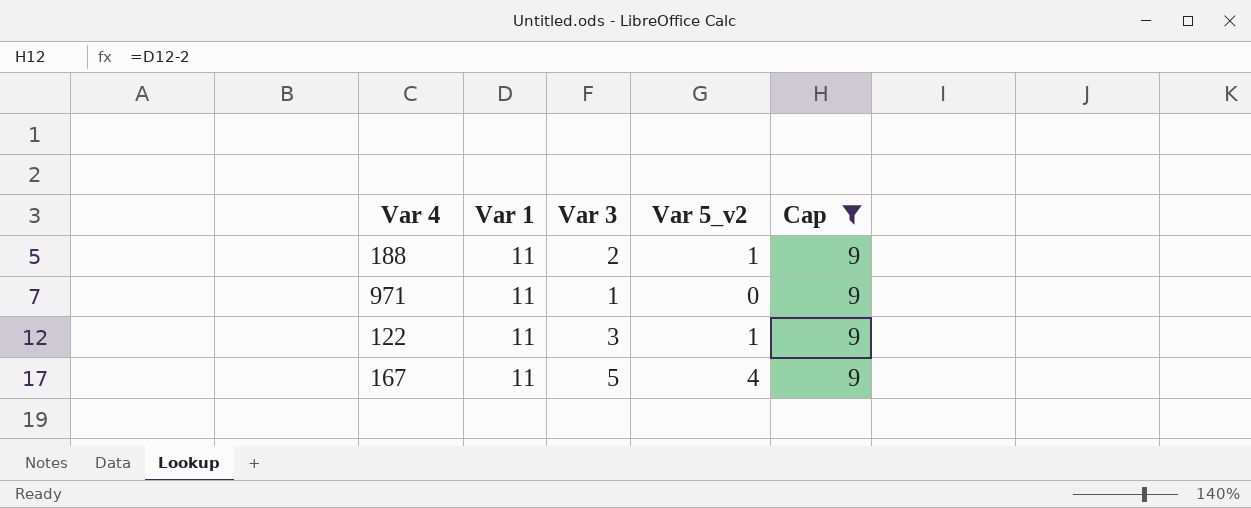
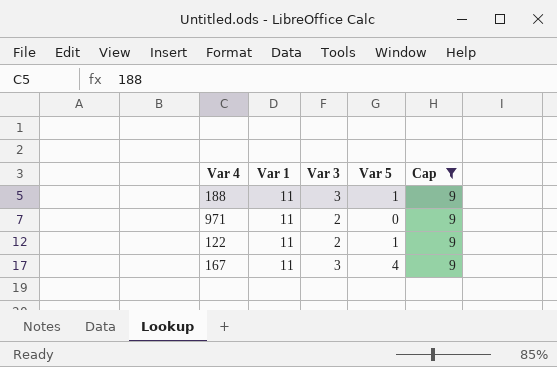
column name: Var 5_v2 -> Var 5
188 | Var 3: 2 -> 3
971 | Var 3: 1 -> 2
122 | Var 3: 3 -> 2
167 | Var 3: 5 -> 3

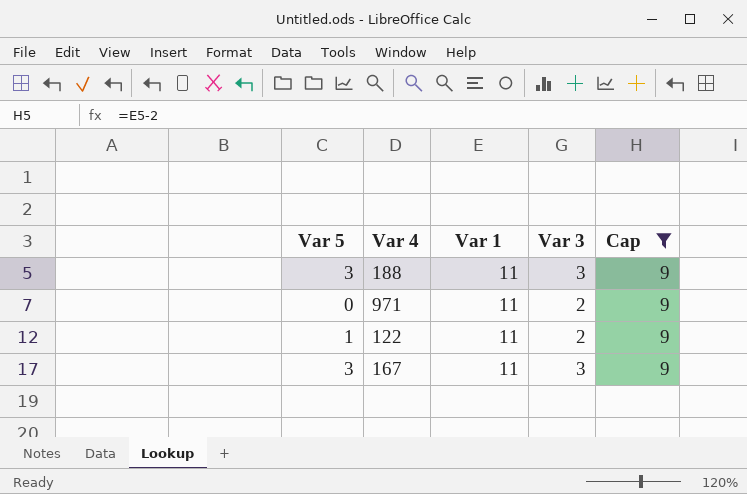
column Var 5 | position: 4 -> 1
188 | Var 5: 1 -> 3
167 | Var 5: 4 -> 3

